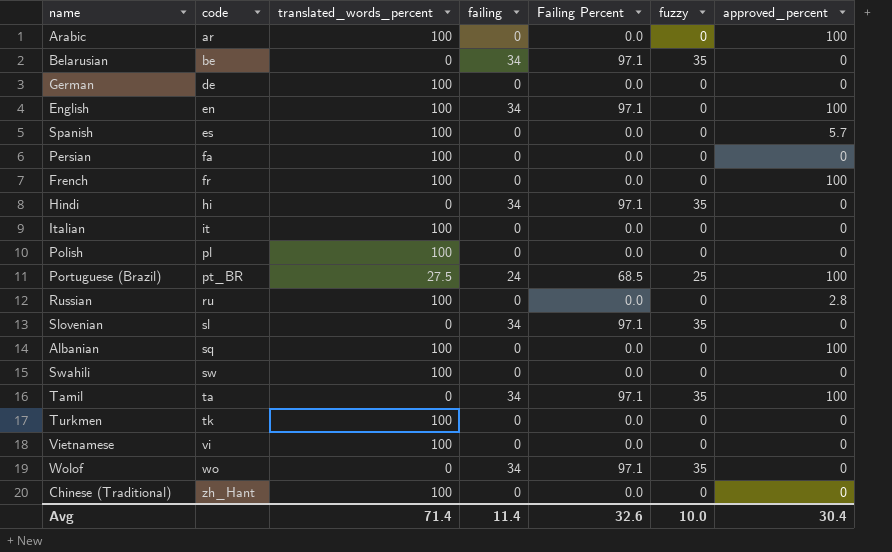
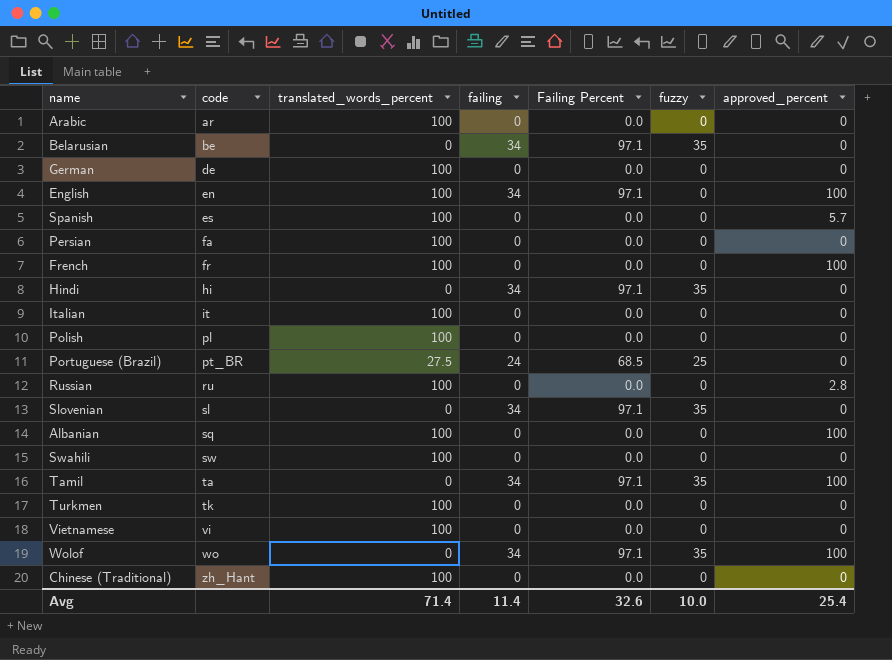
Arabic | approved_percent: 100 -> 0
Portuguese (Brazil) | approved_percent: 100 -> 0
Wolof | approved_percent: 0 -> 100
Avg | approved_percent: 30.4 -> 25.4

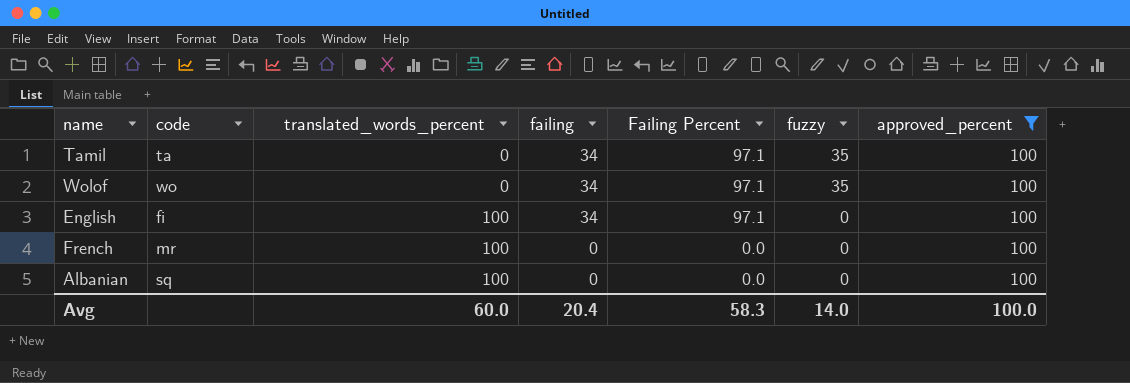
filter: none -> approved_percent = 100
row order: code ascending -> translated_words_percent ascending
English | code: en -> fi
French | code: fr -> mr
Avg | translated_words_percent: 71.4 -> 60.0
Avg | failing: 11.4 -> 20.4
Avg | Failing Percent: 32.6 -> 58.3
Avg | fuzzy: 10.0 -> 14.0
Avg | approved_percent: 25.4 -> 100.0

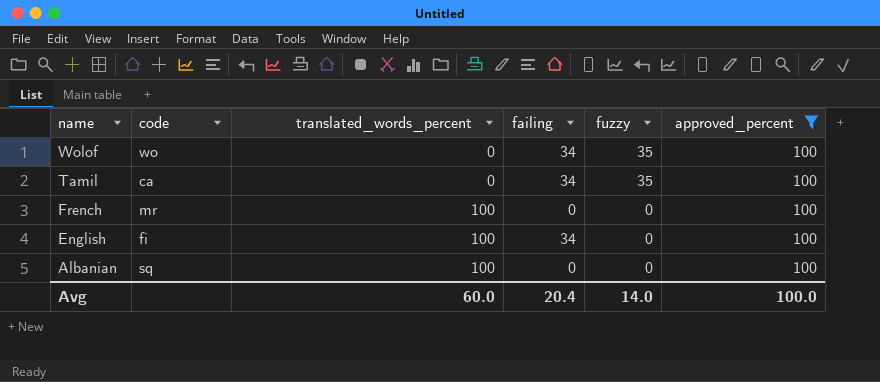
row order: translated_words_percent ascending -> name descending
column Failing Percent | position: 5 -> none
Tamil | code: ta -> ca

